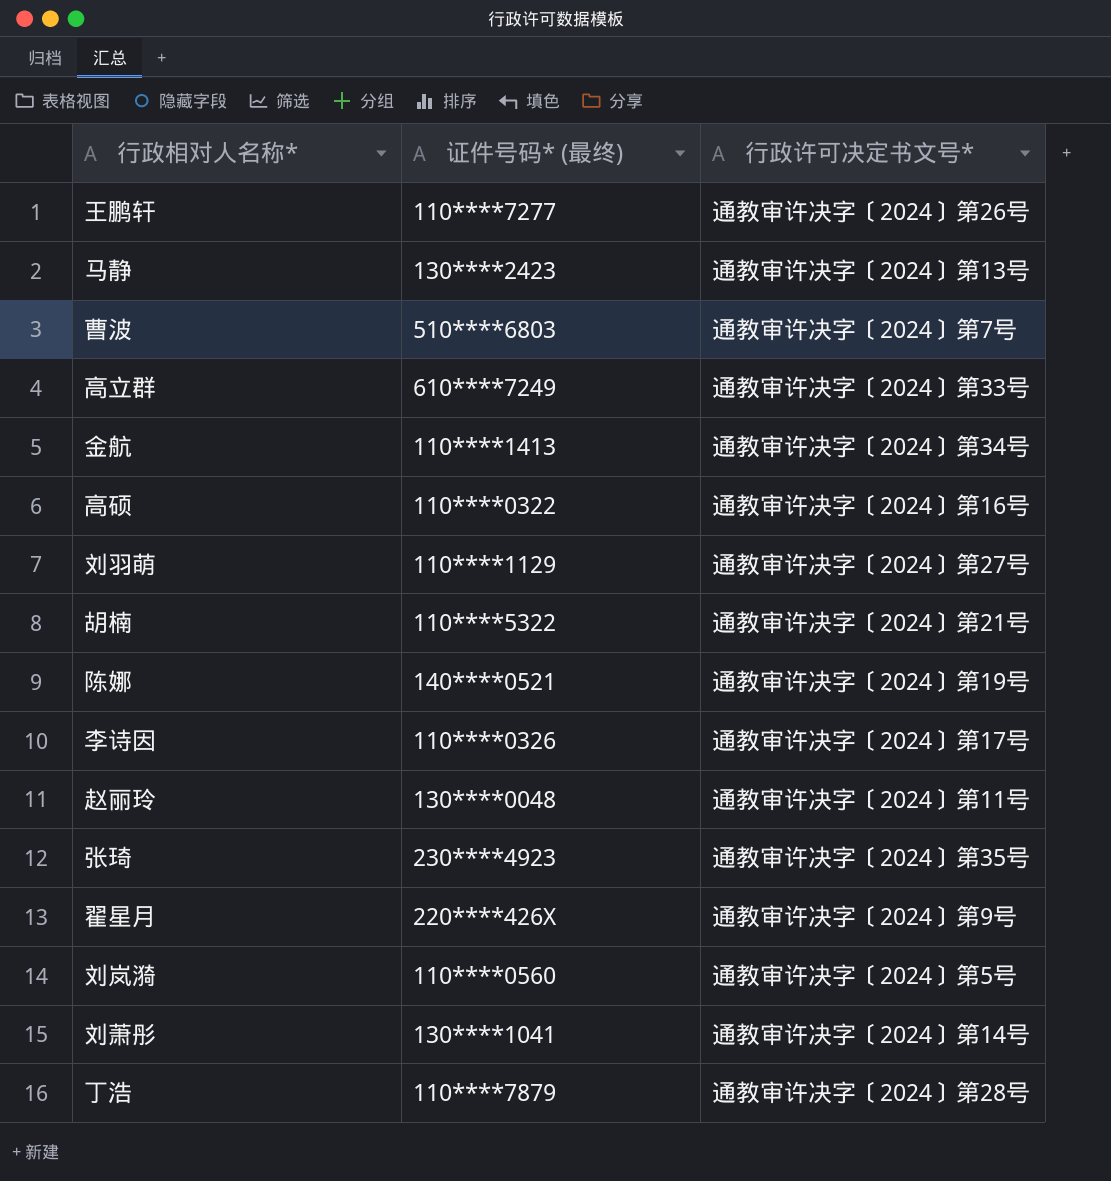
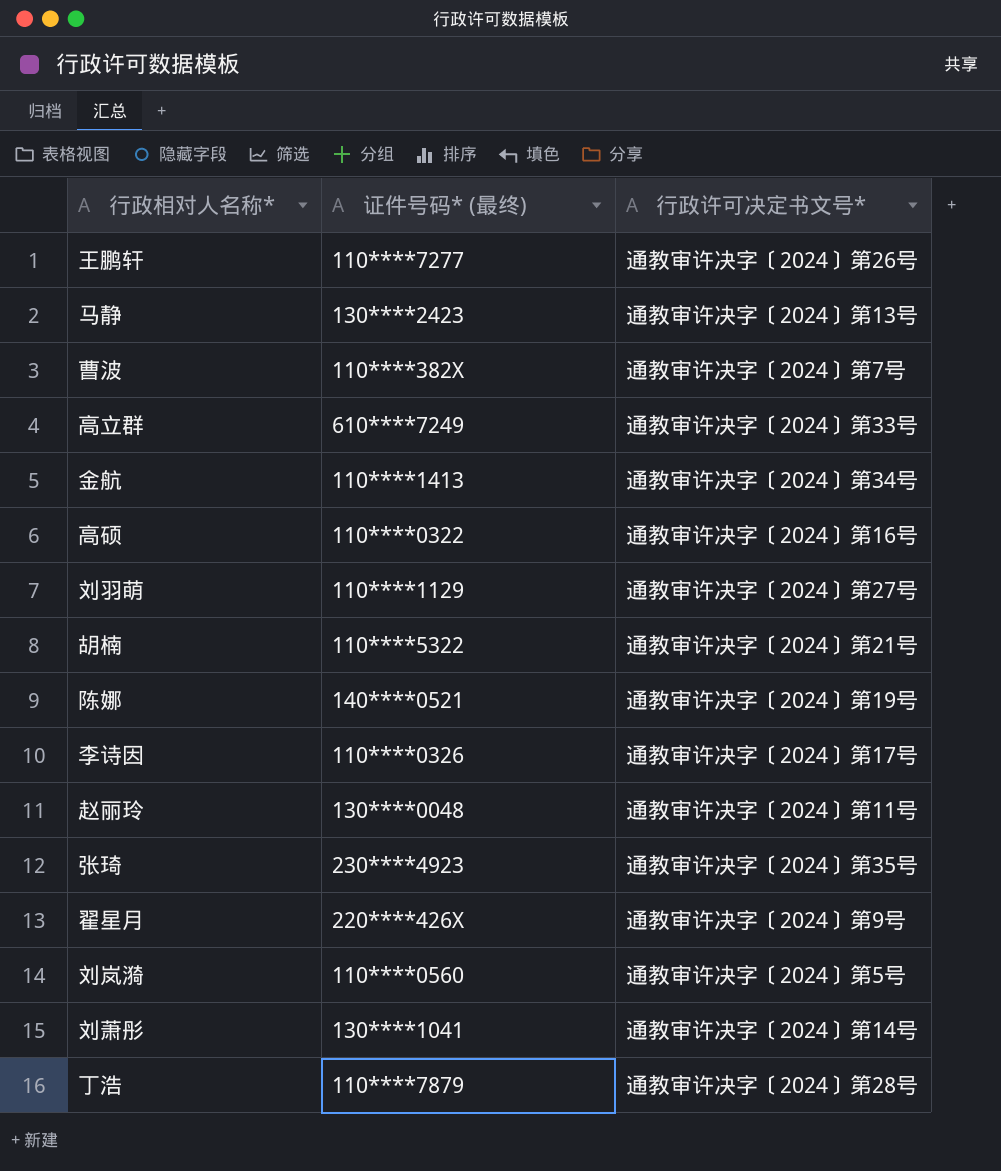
曹波 | 证件号码* (最终): 510****6803 -> 110****382X

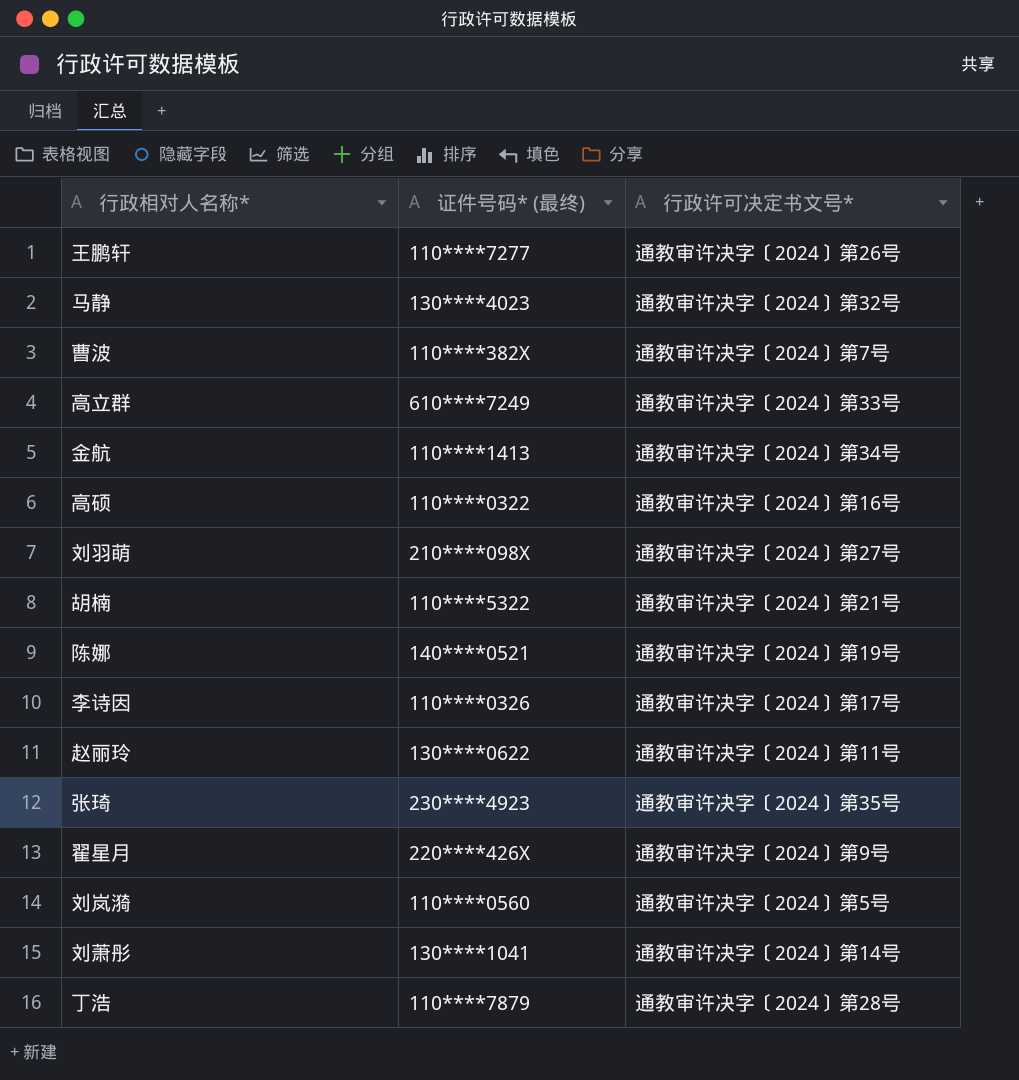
马静 | 证件号码* (最终): 130****2423 -> 130****4023
马静 | 行政许可决定书文号*: 通教审许决字〔2024〕第13号 -> 通教审许决字〔2024〕第32号
刘羽萌 | 证件号码* (最终): 110****1129 -> 210****098X
赵丽玲 | 证件号码* (最终): 130****0048 -> 130****0622

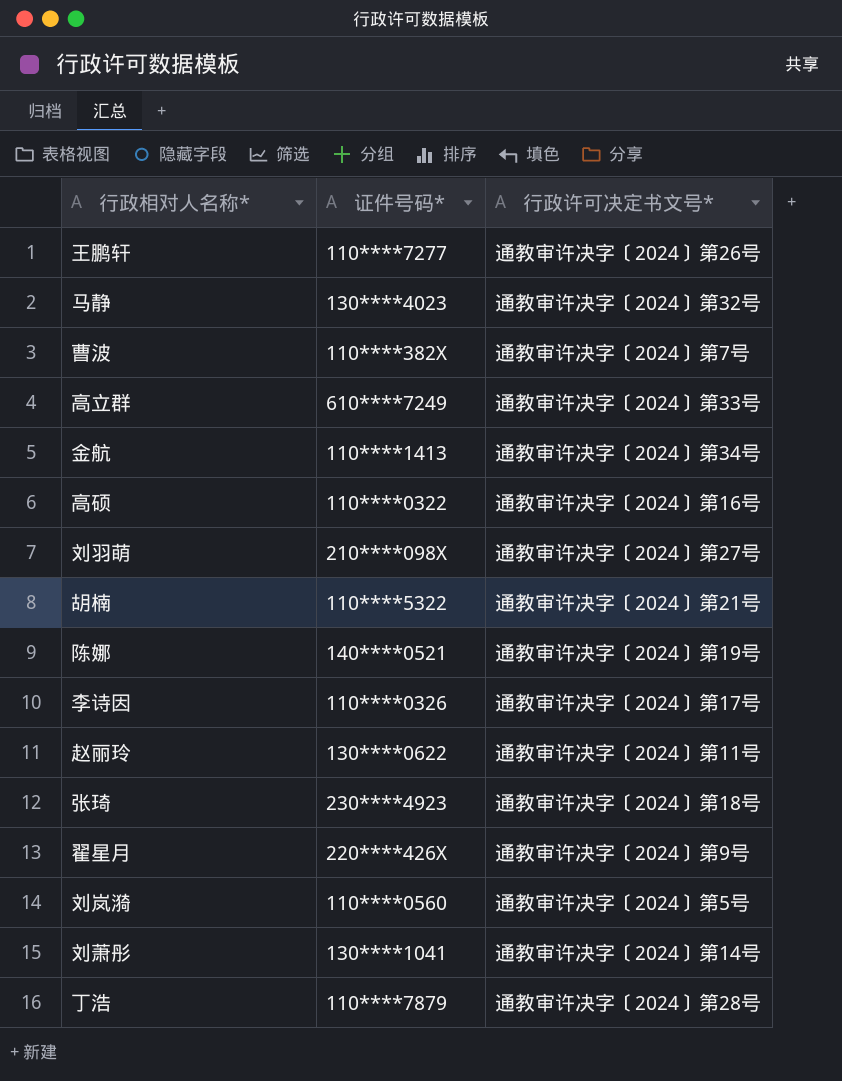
column name: 证件号码* (最终) -> 证件号码*
张琦 | 行政许可决定书文号*: 通教审许决字〔2024〕第35号 -> 通教审许决字〔2024〕第18号

